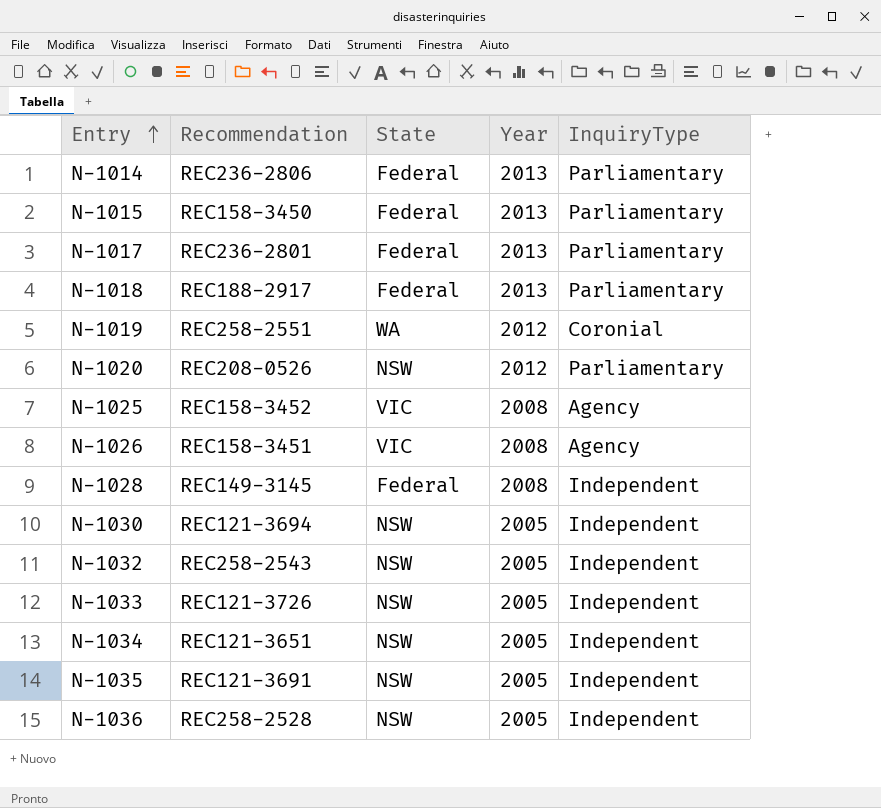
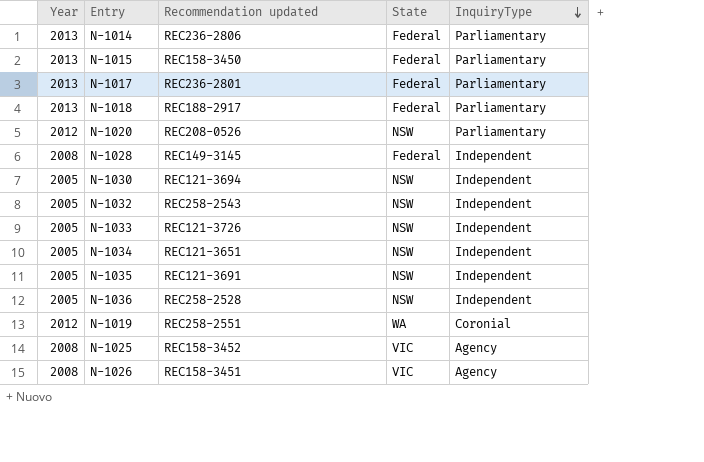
row order: Entry ascending -> InquiryType descending
column Year | position: 4 -> 1
column name: Recommendation -> Recommendation updated

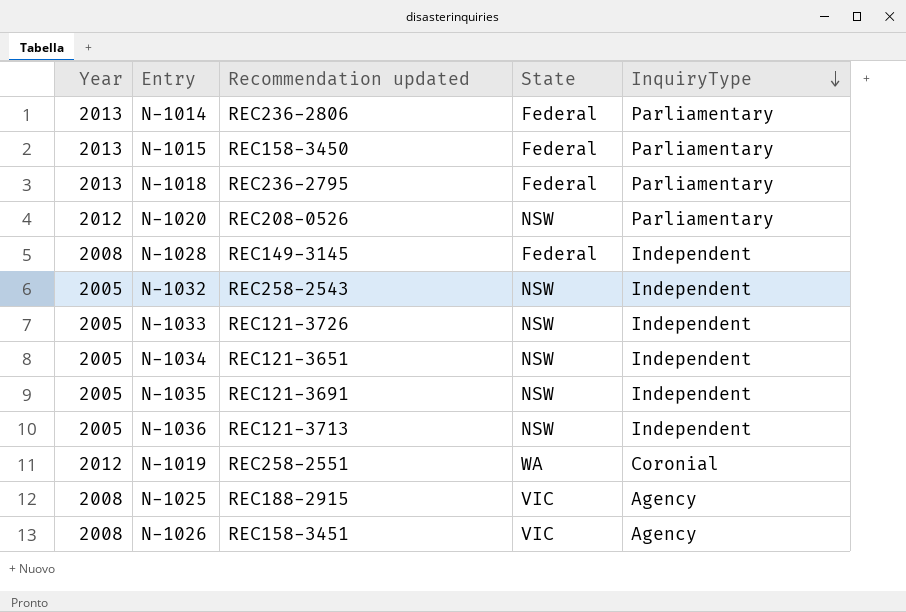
row N-1017: 2013 | REC236-2801 | Federal | Parliamentary -> none
row N-1030: 2005 | REC121-3694 | NSW | Independent -> none
N-1018 | Recommendation updated: REC188-2917 -> REC236-2795
N-1036 | Recommendation updated: REC258-2528 -> REC121-3713
N-1025 | Recommendation updated: REC158-3452 -> REC188-2915

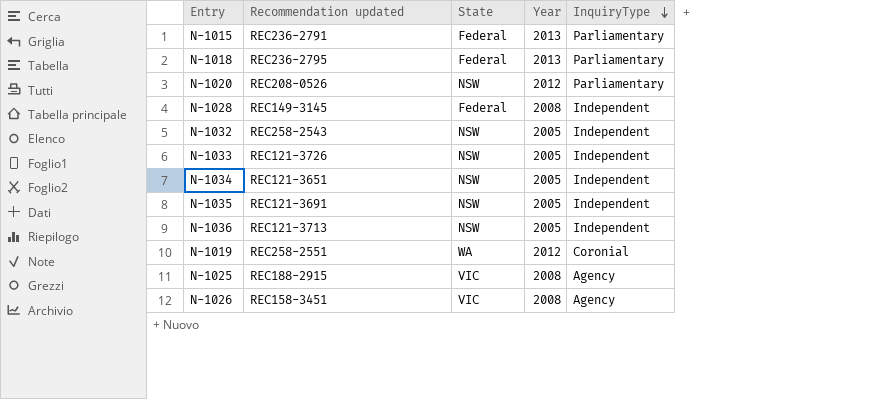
column Year | position: 1 -> 4
row N-1014: 2013 | REC236-2806 | Federal | Parliamentary -> none
N-1015 | Recommendation updated: REC158-3450 -> REC236-2791

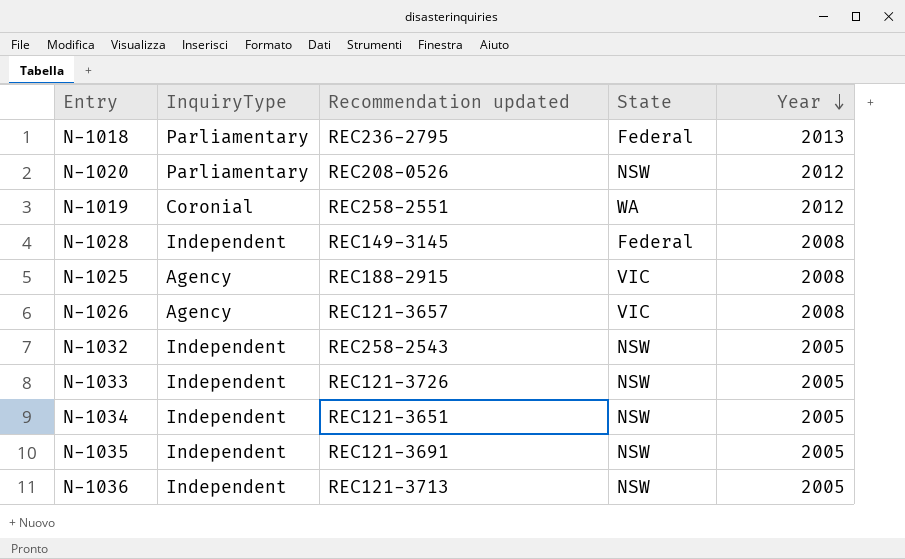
row order: InquiryType descending -> Year descending
column InquiryType | position: 5 -> 2
row N-1015: REC236-2791 | Federal | 2013 | Parliamentary -> none
N-1026 | Recommendation updated: REC158-3451 -> REC121-3657

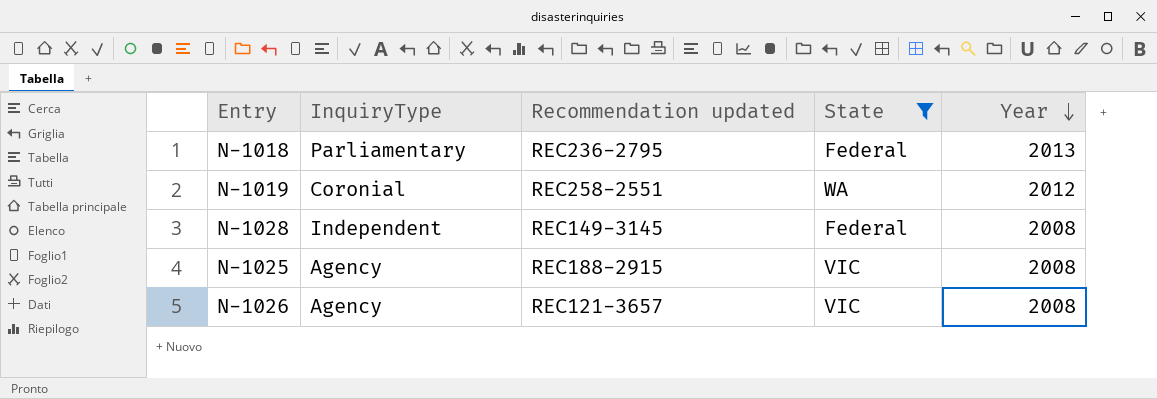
filter: none -> State != NSW

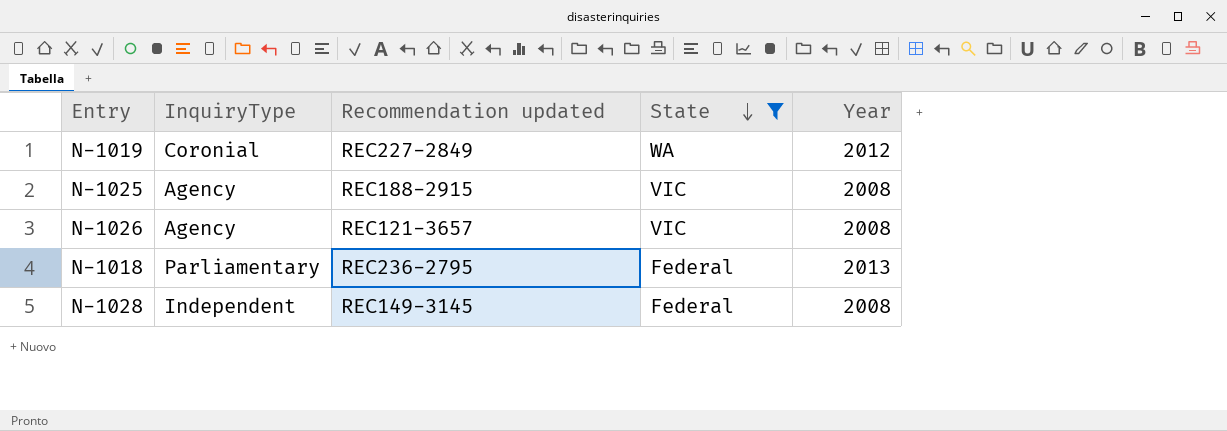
row order: Year descending -> State descending
N-1019 | Recommendation updated: REC258-2551 -> REC227-2849

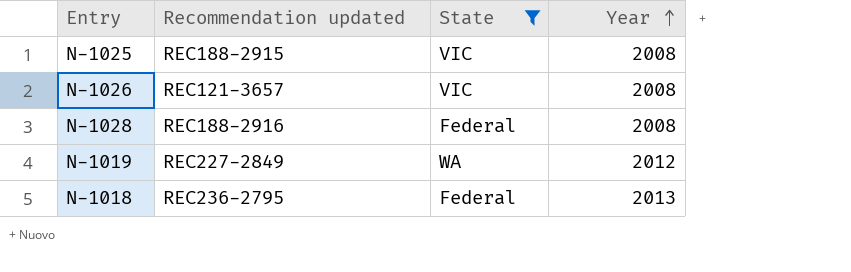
row order: State descending -> Year ascending
column InquiryType | position: 2 -> none
N-1028 | Recommendation updated: REC149-3145 -> REC188-2916

